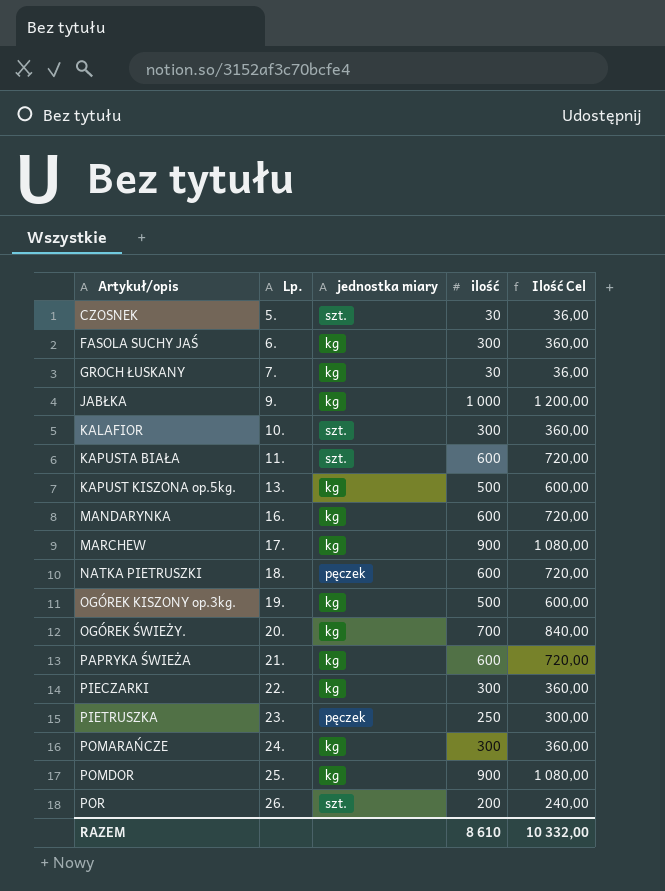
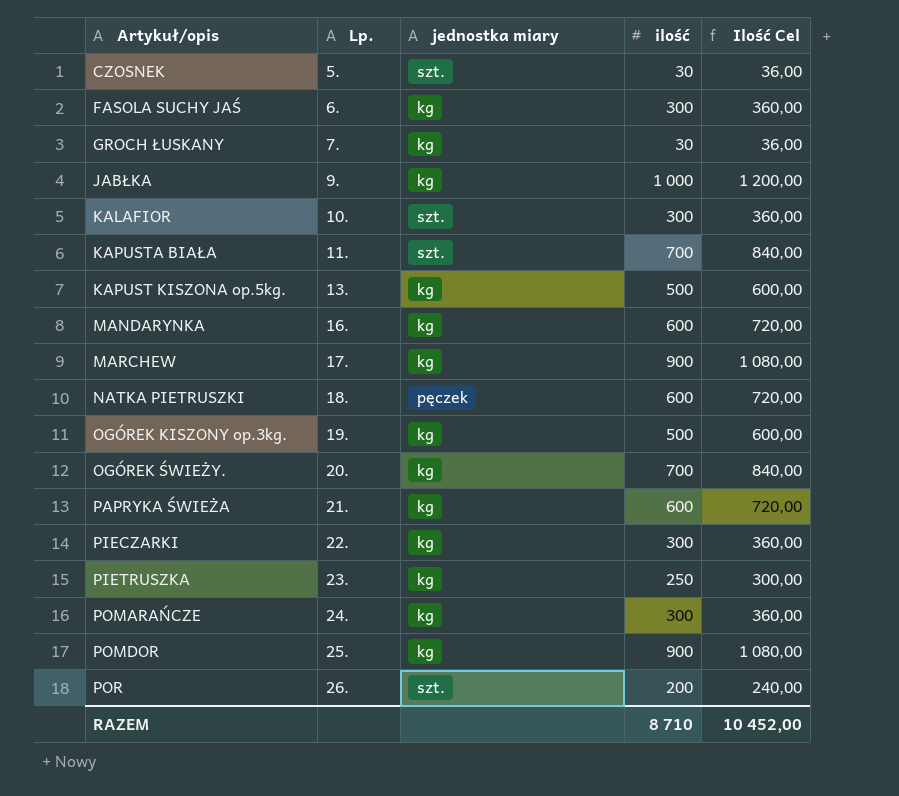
KAPUSTA BIAŁA | ilość: 600 -> 700
KAPUSTA BIAŁA | Ilość Cel: 720,00 -> 840,00
PIETRUSZKA | jednostka miary: pęczek -> kg
RAZEM | ilość: 8 610 -> 8 710
RAZEM | Ilość Cel: 10 332,00 -> 10 452,00

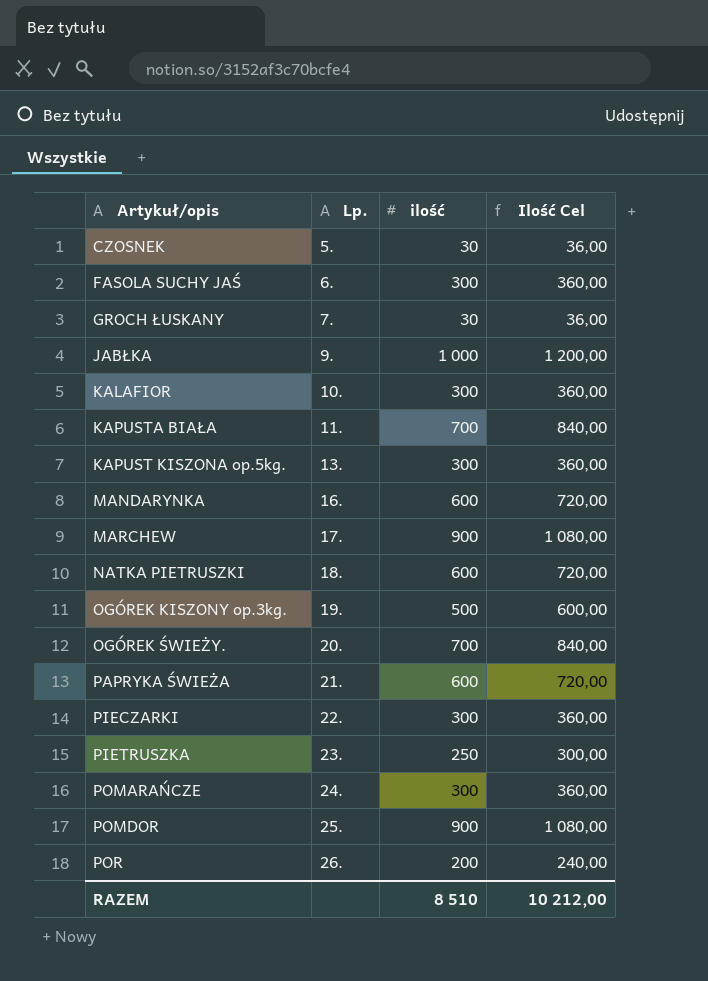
column jednostka miary | position: 3 -> none
KAPUST KISZONA op.5kg. | ilość: 500 -> 300
KAPUST KISZONA op.5kg. | Ilość Cel: 600,00 -> 360,00
RAZEM | ilość: 8 710 -> 8 510
RAZEM | Ilość Cel: 10 452,00 -> 10 212,00

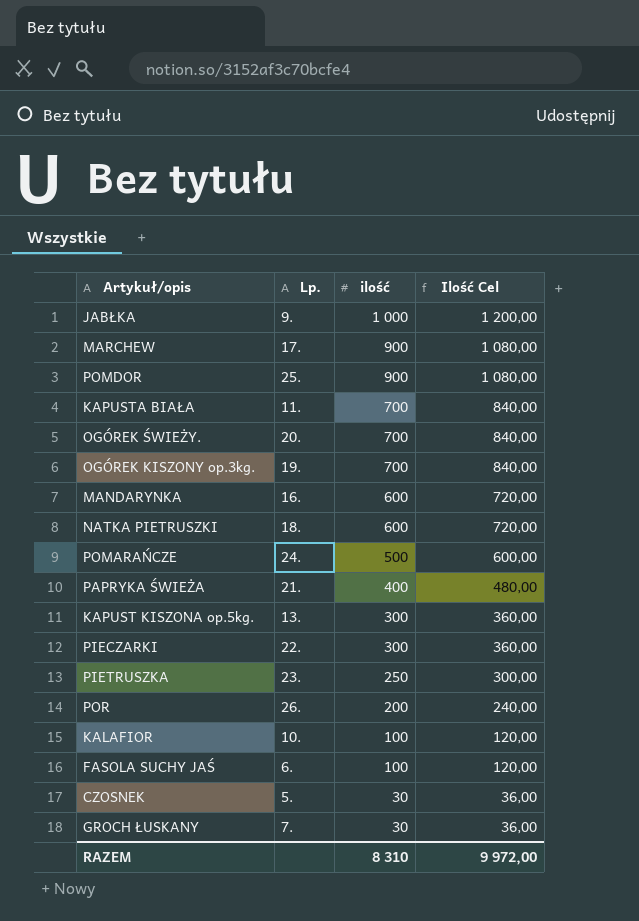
row order: Lp. ascending -> ilość descending
OGÓREK KISZONY op.3kg. | ilość: 500 -> 700
OGÓREK KISZONY op.3kg. | Ilość Cel: 600,00 -> 840,00
POMARAŃCZE | ilość: 300 -> 500
POMARAŃCZE | Ilość Cel: 360,00 -> 600,00
PAPRYKA ŚWIEŻA | ilość: 600 -> 400
PAPRYKA ŚWIEŻA | Ilość Cel: 720,00 -> 480,00
KALAFIOR | ilość: 300 -> 100
KALAFIOR | Ilość Cel: 360,00 -> 120,00
FASOLA SUCHY JAŚ | ilość: 300 -> 100
FASOLA SUCHY JAŚ | Ilość Cel: 360,00 -> 120,00
RAZEM | ilość: 8 510 -> 8 310
RAZEM | Ilość Cel: 10 212,00 -> 9 972,00

